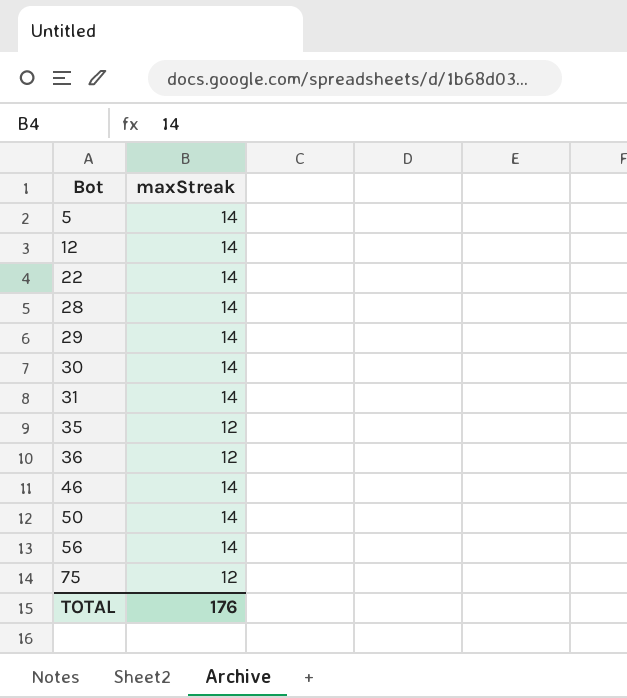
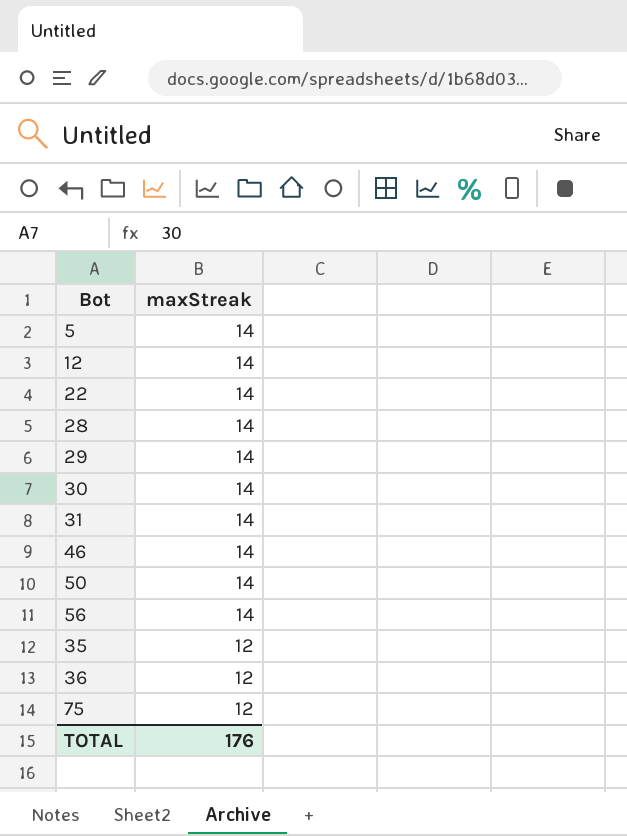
row order: Bot ascending -> maxStreak descending

